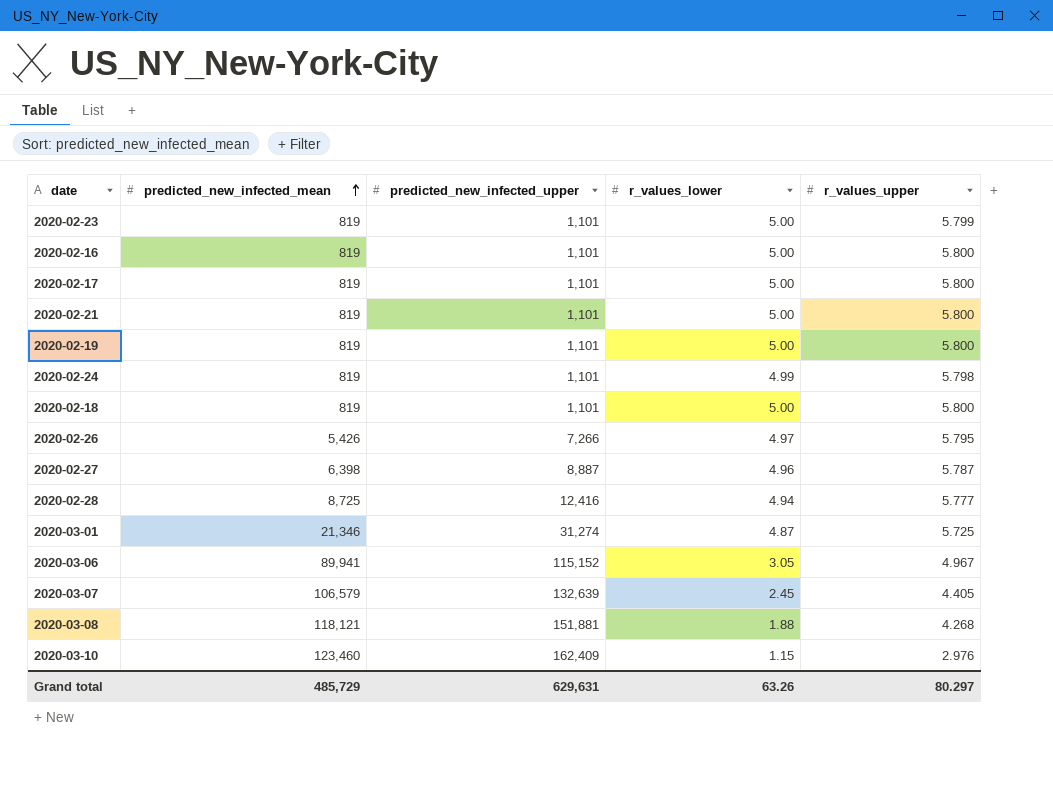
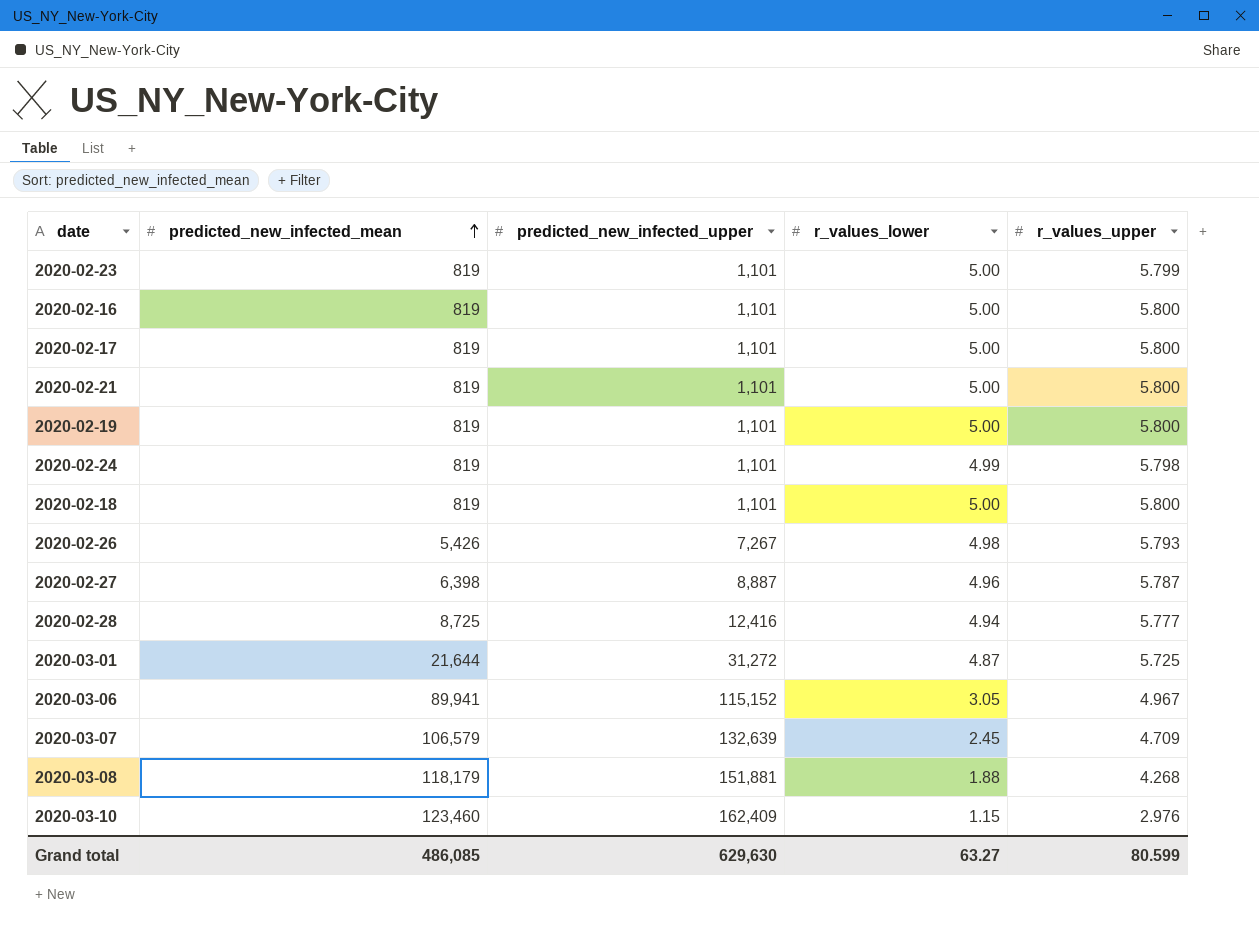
2020-02-26 | predicted_new_infected_upper: 7,266 -> 7,267
2020-02-26 | r_values_lower: 4.97 -> 4.98
2020-02-26 | r_values_upper: 5.795 -> 5.793
2020-03-01 | predicted_new_infected_mean: 21,346 -> 21,644
2020-03-01 | predicted_new_infected_upper: 31,274 -> 31,272
2020-03-07 | r_values_upper: 4.405 -> 4.709
2020-03-08 | predicted_new_infected_mean: 118,121 -> 118,179
Grand total | predicted_new_infected_mean: 485,729 -> 486,085
Grand total | predicted_new_infected_upper: 629,631 -> 629,630
Grand total | r_values_lower: 63.26 -> 63.27
Grand total | r_values_upper: 80.297 -> 80.599

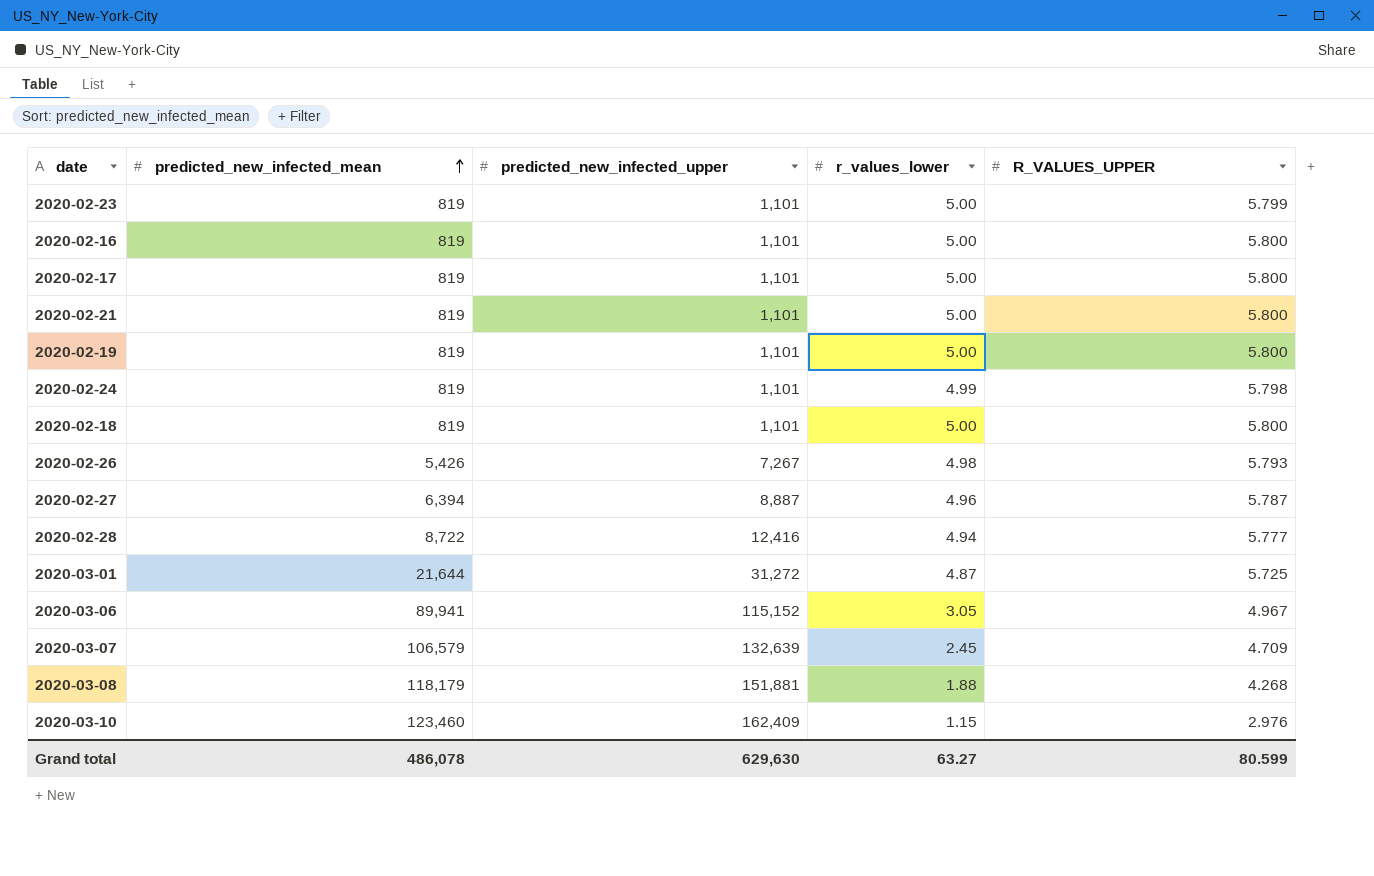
column name: r_values_upper -> R_VALUES_UPPER
2020-02-27 | predicted_new_infected_mean: 6,398 -> 6,394
2020-02-28 | predicted_new_infected_mean: 8,725 -> 8,722
Grand total | predicted_new_infected_mean: 486,085 -> 486,078

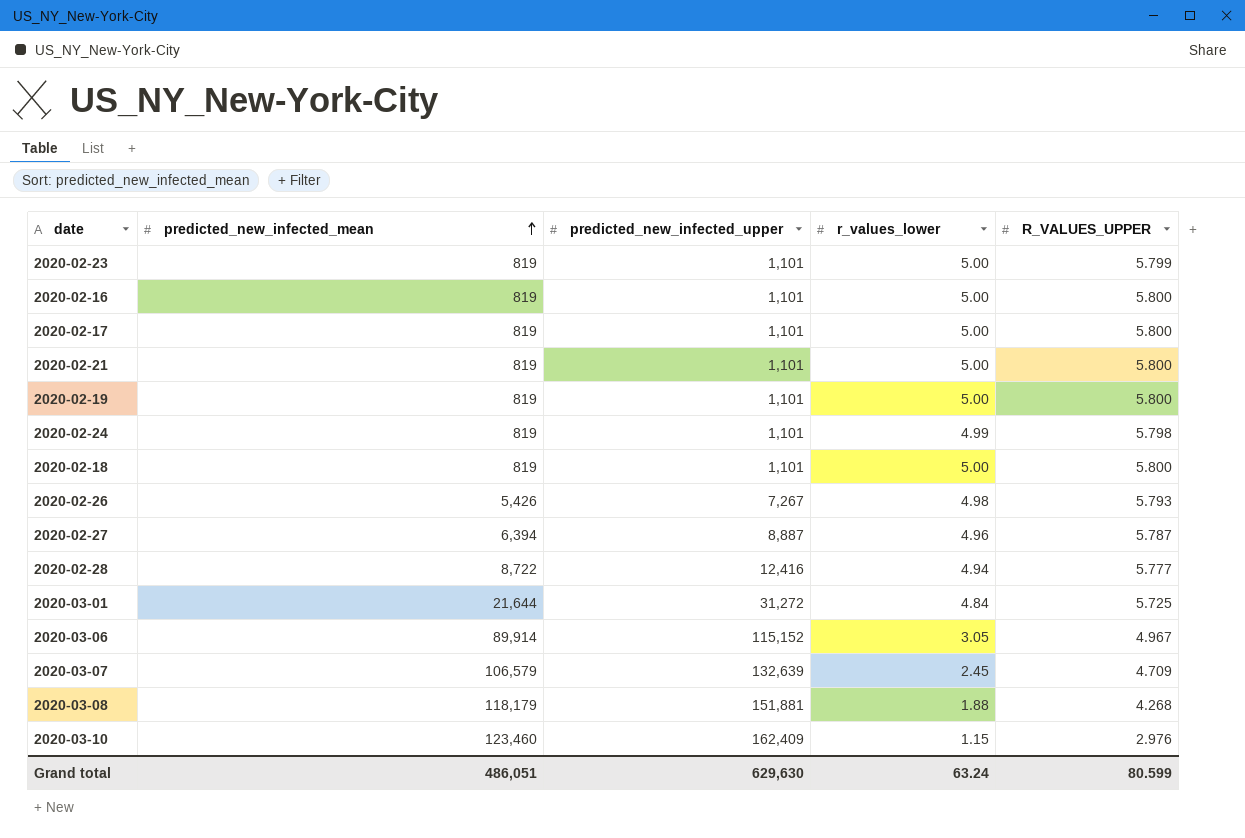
2020-03-01 | r_values_lower: 4.87 -> 4.84
2020-03-06 | predicted_new_infected_mean: 89,941 -> 89,914
Grand total | predicted_new_infected_mean: 486,078 -> 486,051
Grand total | r_values_lower: 63.27 -> 63.24

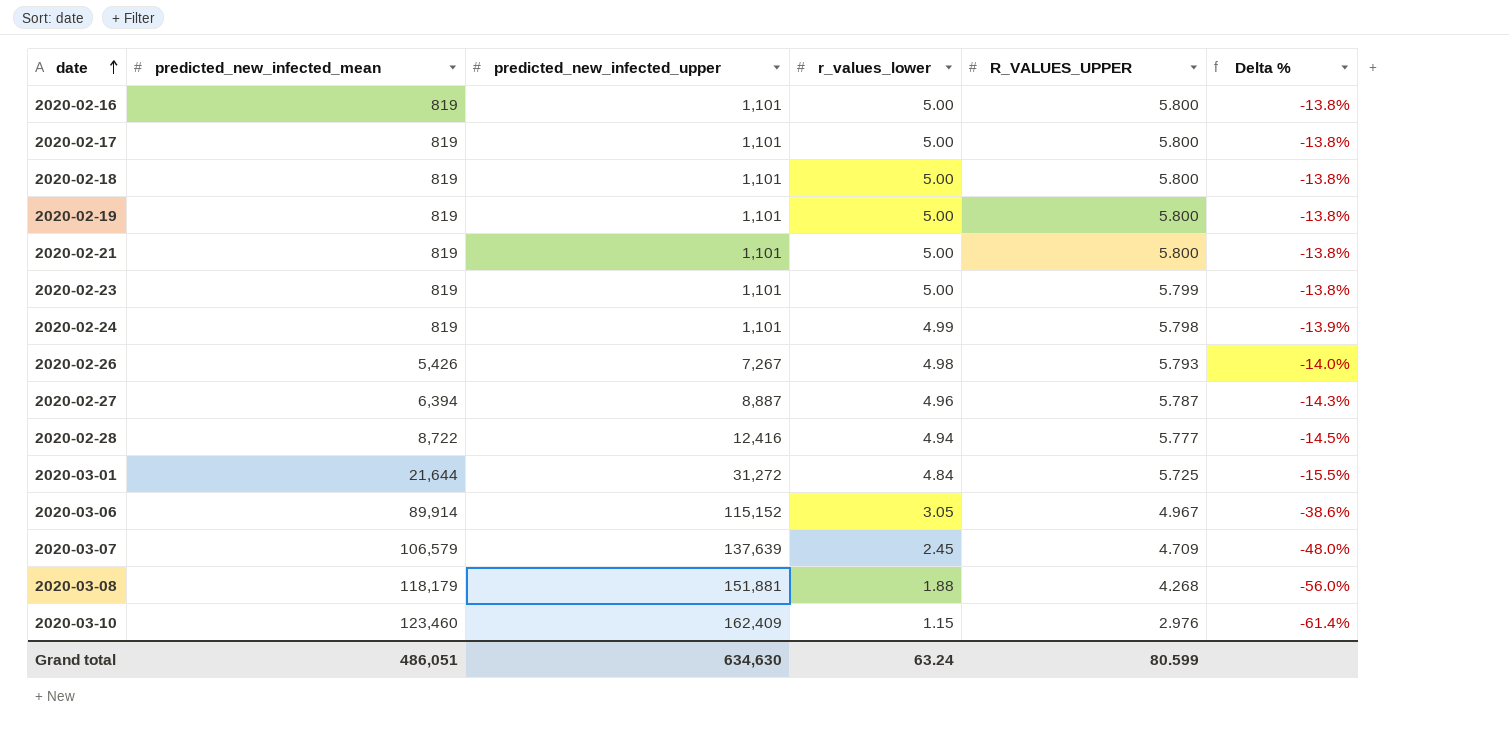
row order: predicted_new_infected_mean ascending -> date ascending
column Delta % | formula: none -> ([r_values_lower] - [R_VALUES_UPPER]) / [R_VALUES_UPPER]
2020-03-07 | predicted_new_infected_upper: 132,639 -> 137,639
Grand total | predicted_new_infected_upper: 629,630 -> 634,630

